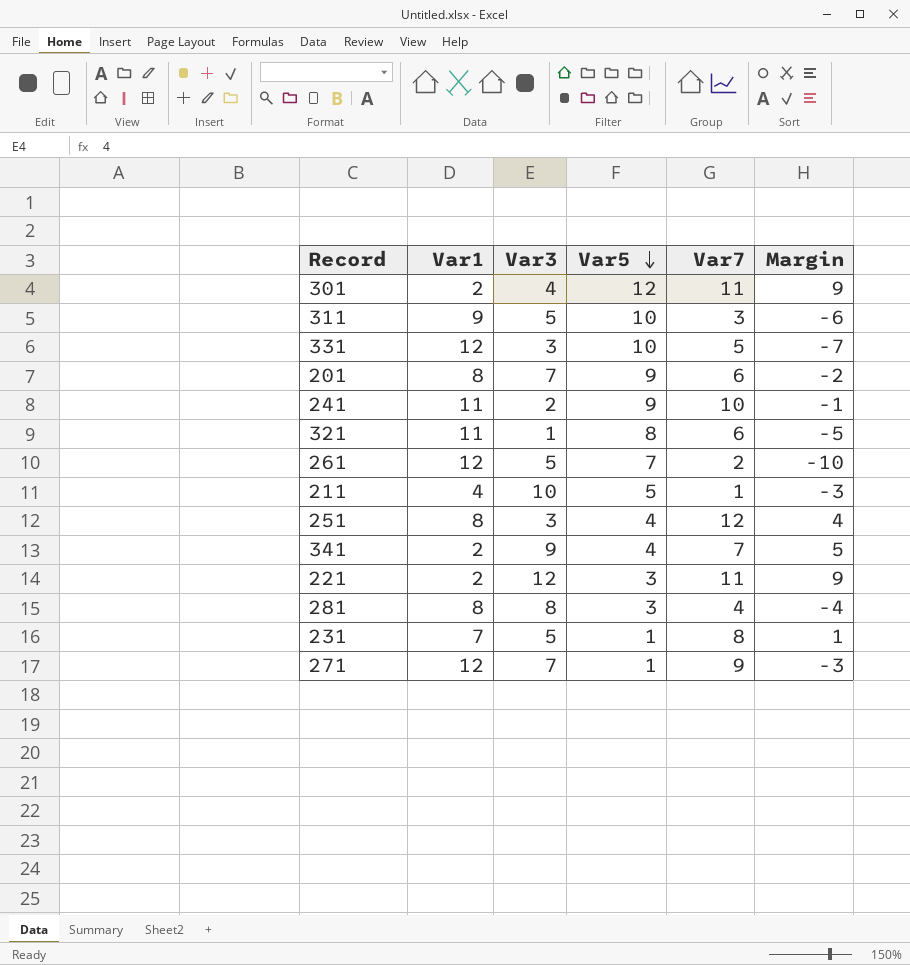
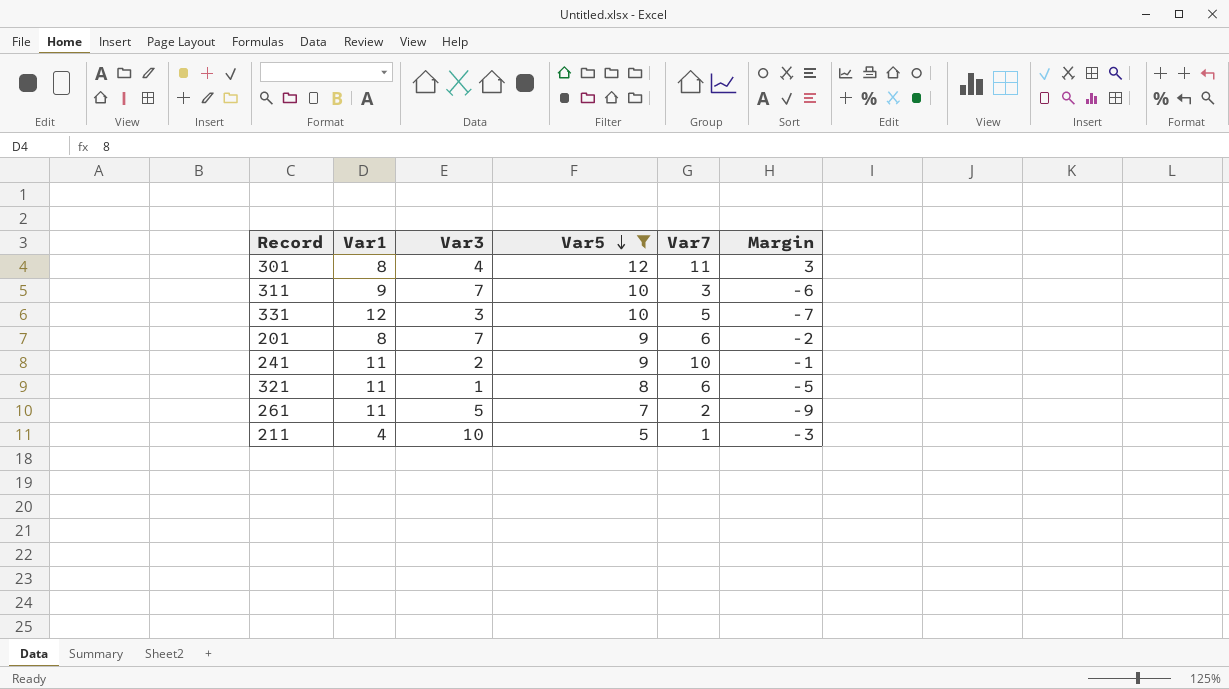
filter: none -> Var5 >= 5
301 | Var1: 2 -> 8
301 | Margin: 9 -> 3
311 | Var3: 5 -> 7
261 | Var1: 12 -> 11
261 | Margin: -10 -> -9

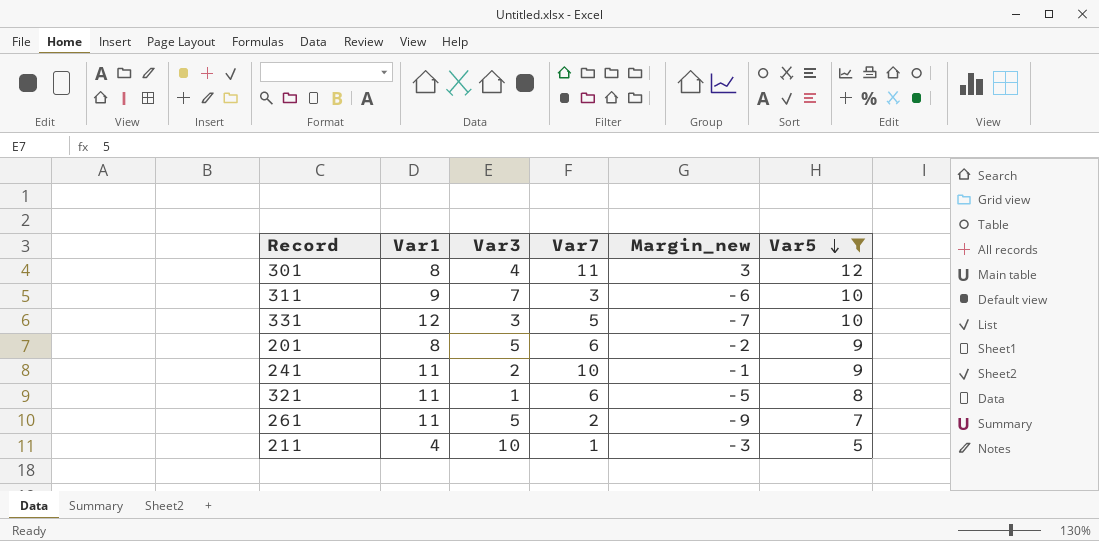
column name: Margin -> Margin_new
column Var5 | position: 4 -> 6
201 | Var3: 7 -> 5

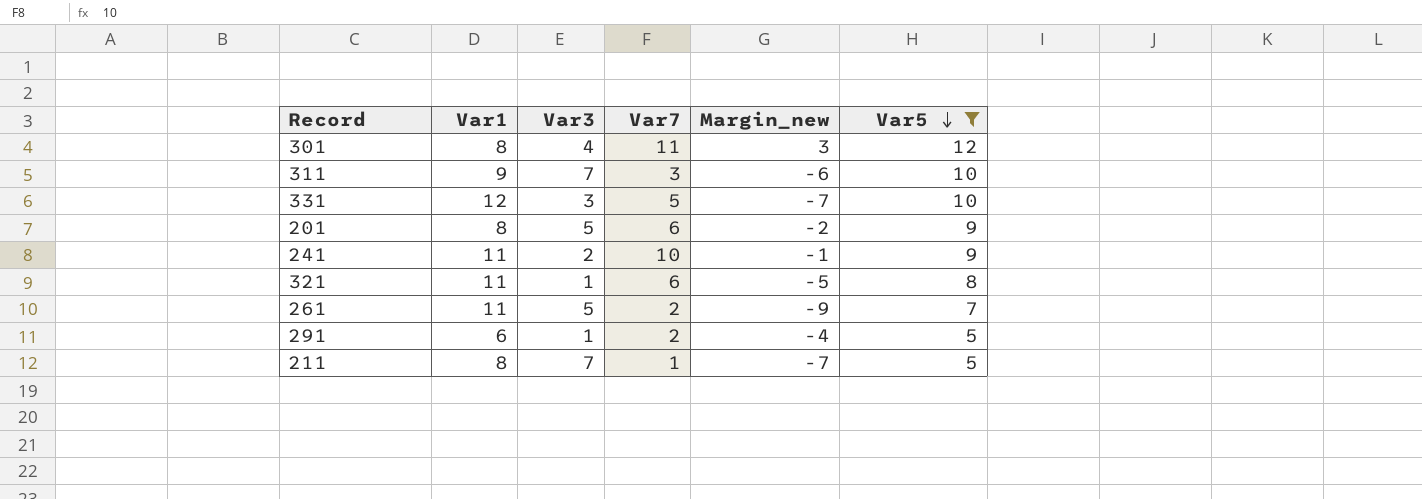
row 291: none -> 6 | 1 | 2 | -4 | 5
211 | Var1: 4 -> 8
211 | Var3: 10 -> 7
211 | Margin_new: -3 -> -7

